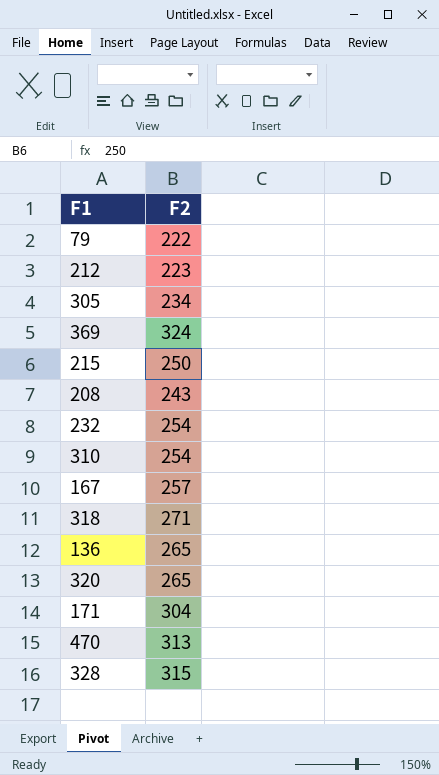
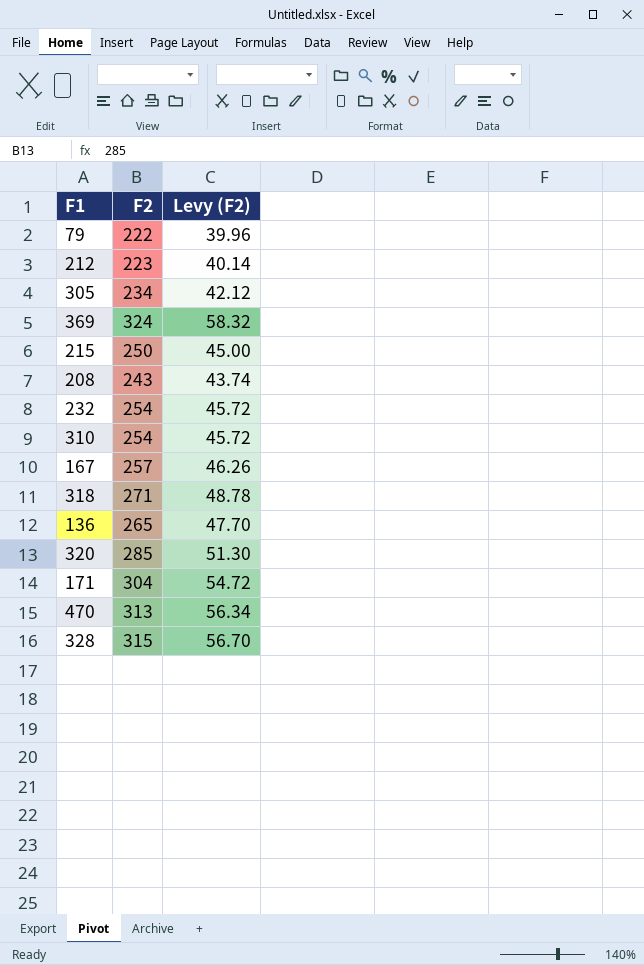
column Levy (F2) | formula: none -> [F2] * 0.18
320 | F2: 265 -> 285

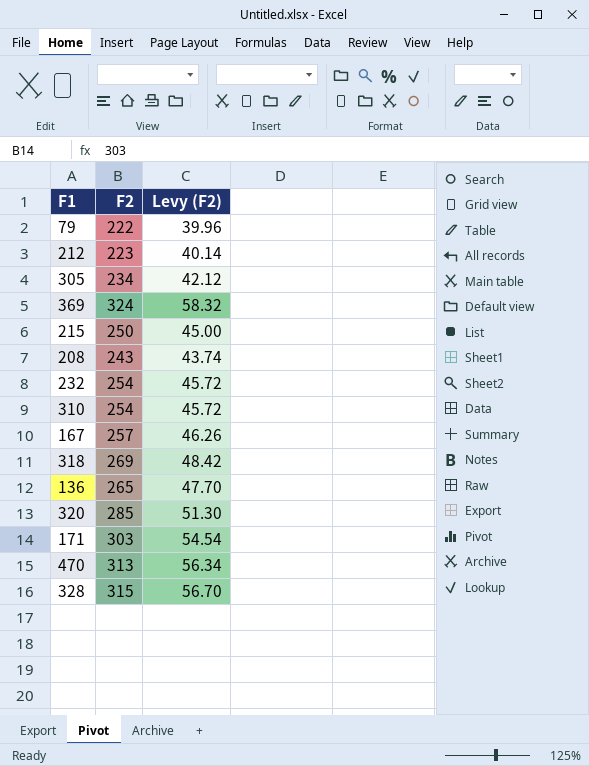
318 | F2: 271 -> 269
318 | Levy (F2): 48.78 -> 48.42
171 | F2: 304 -> 303
171 | Levy (F2): 54.72 -> 54.54

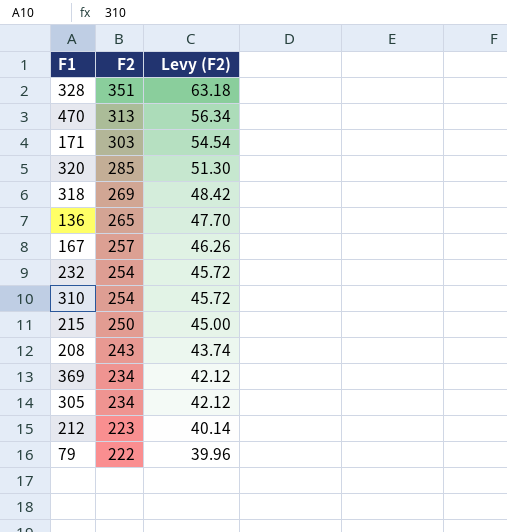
row order: none -> F2 descending
328 | F2: 315 -> 351
328 | Levy (F2): 56.70 -> 63.18
369 | F2: 324 -> 234
369 | Levy (F2): 58.32 -> 42.12

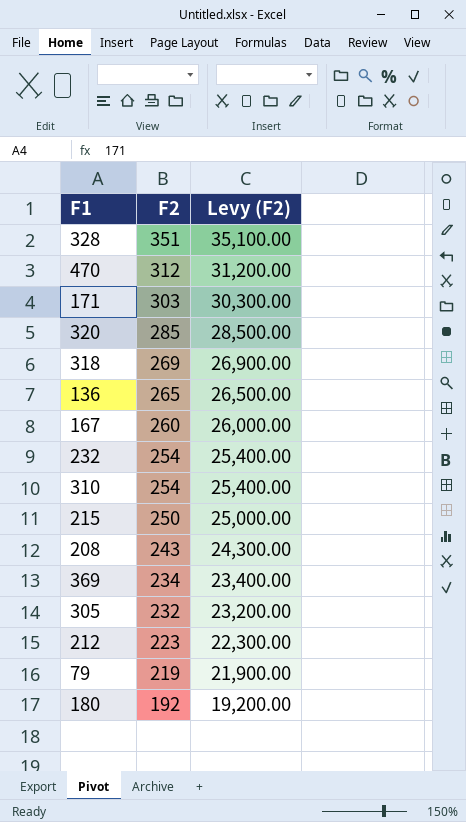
column Levy (F2) | formula: [F2] * 0.18 -> [F2] * 100
470 | F2: 313 -> 312
167 | F2: 257 -> 260
305 | F2: 234 -> 232
79 | F2: 222 -> 219
row 180: none -> 192 | 19,200.00

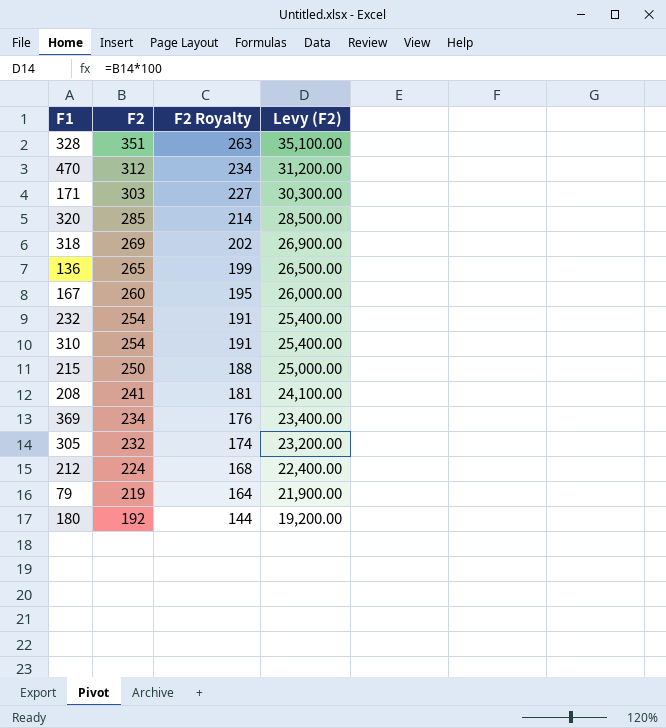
column F2 Royalty | formula: none -> [F2] * 0.75
208 | F2: 243 -> 241
208 | Levy (F2): 24,300.00 -> 24,100.00
212 | F2: 223 -> 224
212 | Levy (F2): 22,300.00 -> 22,400.00

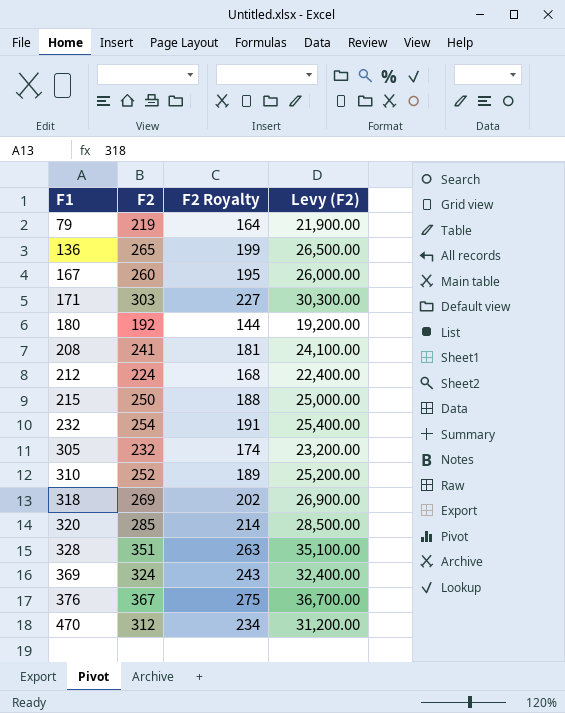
row order: F2 descending -> F1 ascending
310 | F2: 254 -> 252
310 | F2 Royalty: 191 -> 189
310 | Levy (F2): 25,400.00 -> 25,200.00
369 | F2: 234 -> 324
369 | F2 Royalty: 176 -> 243
369 | Levy (F2): 23,400.00 -> 32,400.00
row 376: none -> 367 | 275 | 36,700.00

